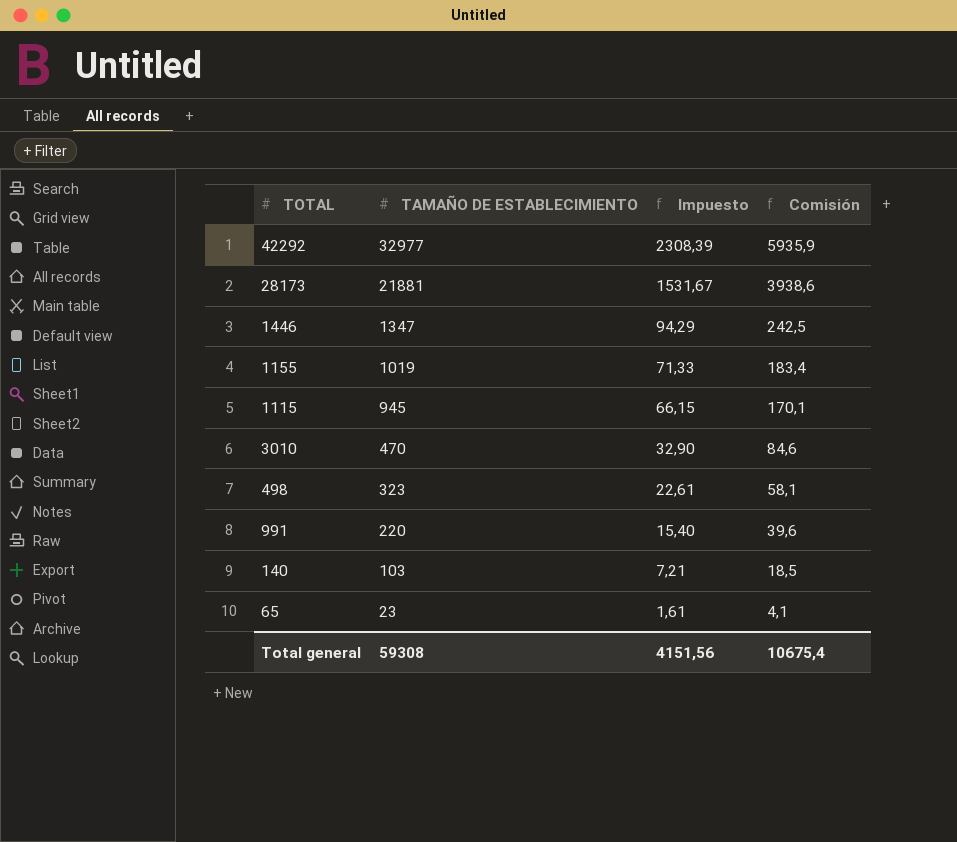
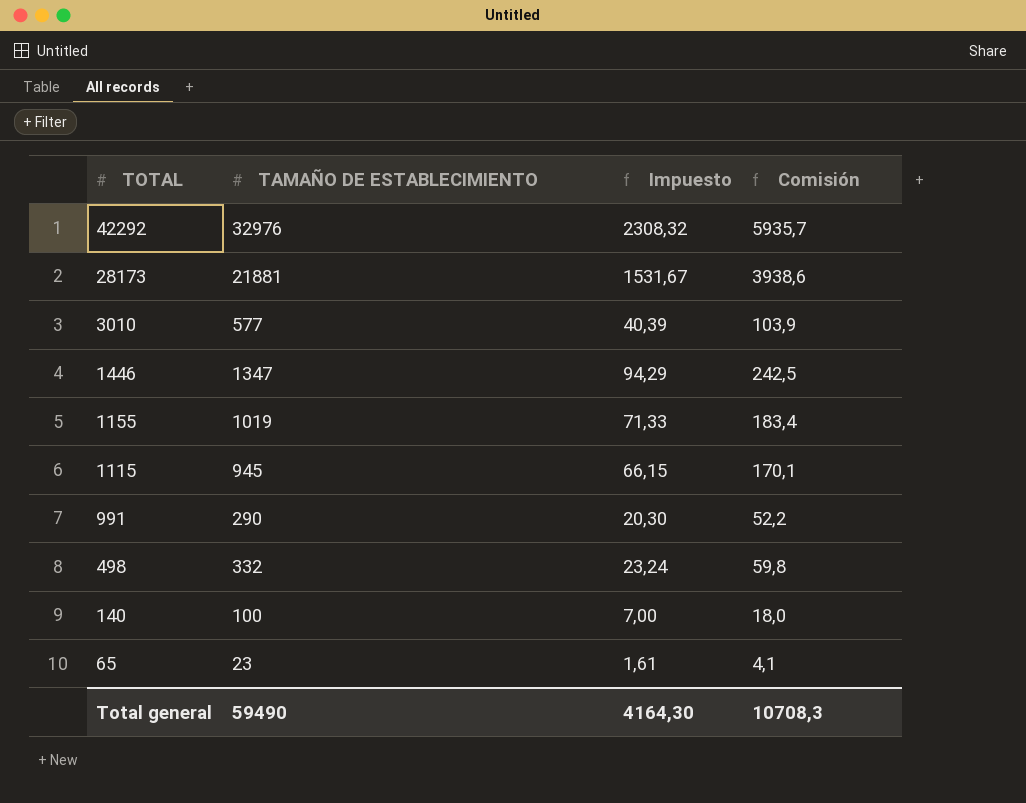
row order: TAMAÑO DE ESTABLECIMIENTO descending -> TOTAL descending
42292 | TAMAÑO DE ESTABLECIMIENTO: 32977 -> 32976
42292 | Impuesto: 2308,39 -> 2308,32
42292 | Comisión: 5935,9 -> 5935,7
3010 | TAMAÑO DE ESTABLECIMIENTO: 470 -> 577
3010 | Impuesto: 32,90 -> 40,39
3010 | Comisión: 84,6 -> 103,9
991 | TAMAÑO DE ESTABLECIMIENTO: 220 -> 290
991 | Impuesto: 15,40 -> 20,30
991 | Comisión: 39,6 -> 52,2
498 | TAMAÑO DE ESTABLECIMIENTO: 323 -> 332
498 | Impuesto: 22,61 -> 23,24
498 | Comisión: 58,1 -> 59,8
140 | TAMAÑO DE ESTABLECIMIENTO: 103 -> 100
140 | Impuesto: 7,21 -> 7,00
140 | Comisión: 18,5 -> 18,0
Total general | TAMAÑO DE ESTABLECIMIENTO: 59308 -> 59490
Total general | Impuesto: 4151,56 -> 4164,30
Total general | Comisión: 10675,4 -> 10708,3

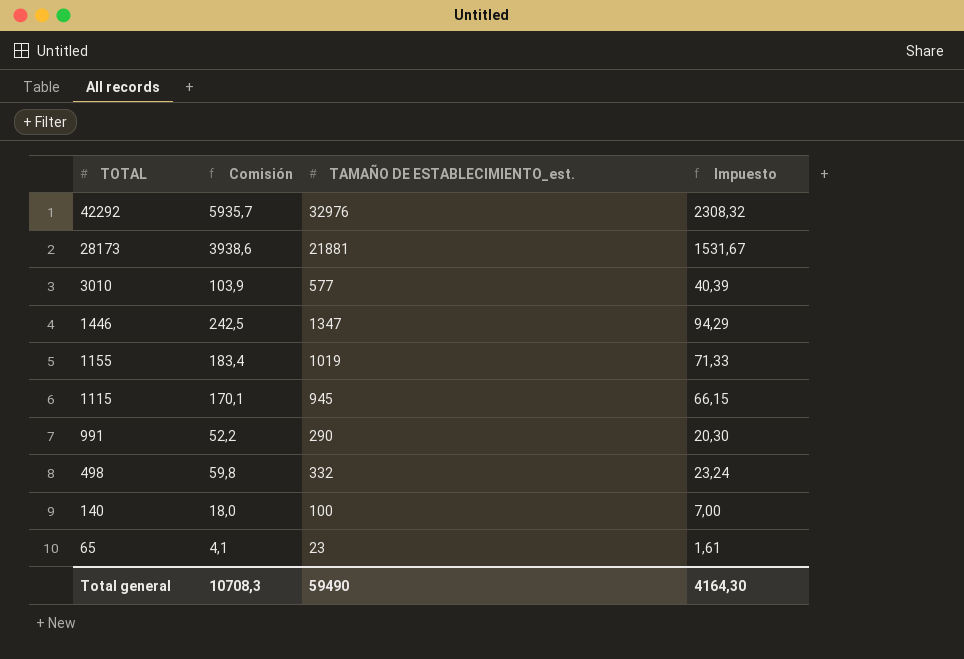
column Comisión | position: 4 -> 2
column name: TAMAÑO DE ESTABLECIMIENTO -> TAMAÑO DE ESTABLECIMIENTO_est.

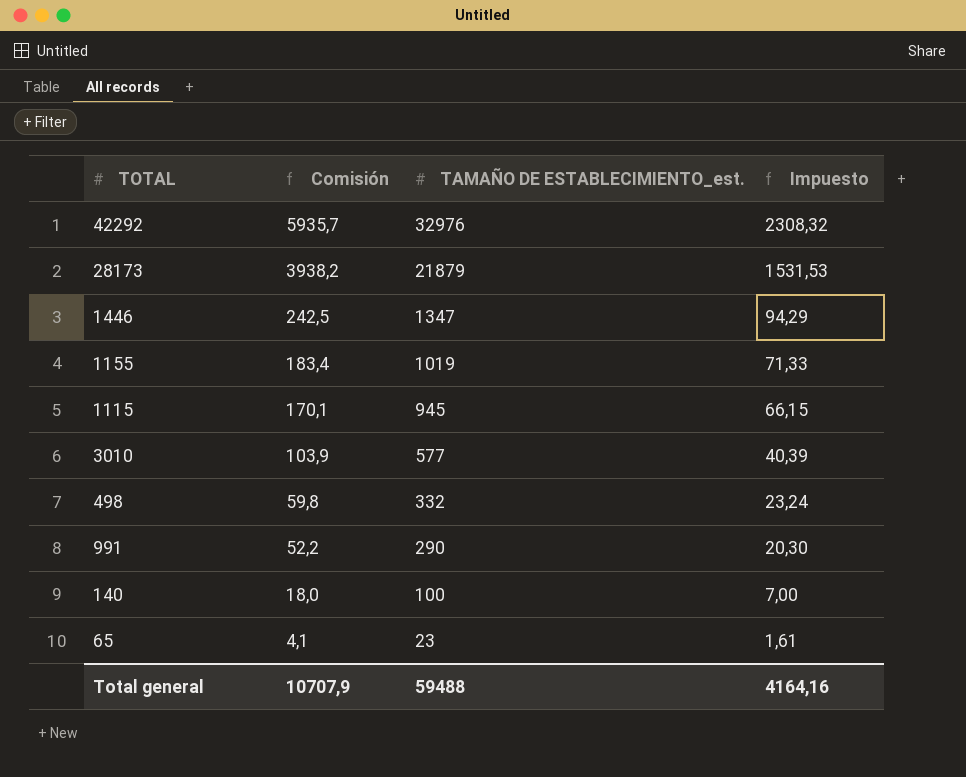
row order: TOTAL descending -> Comisión descending
28173 | Comisión: 3938,6 -> 3938,2
28173 | TAMAÑO DE ESTABLECIMIENTO_est.: 21881 -> 21879
28173 | Impuesto: 1531,67 -> 1531,53
Total general | Comisión: 10708,3 -> 10707,9
Total general | TAMAÑO DE ESTABLECIMIENTO_est.: 59490 -> 59488
Total general | Impuesto: 4164,30 -> 4164,16

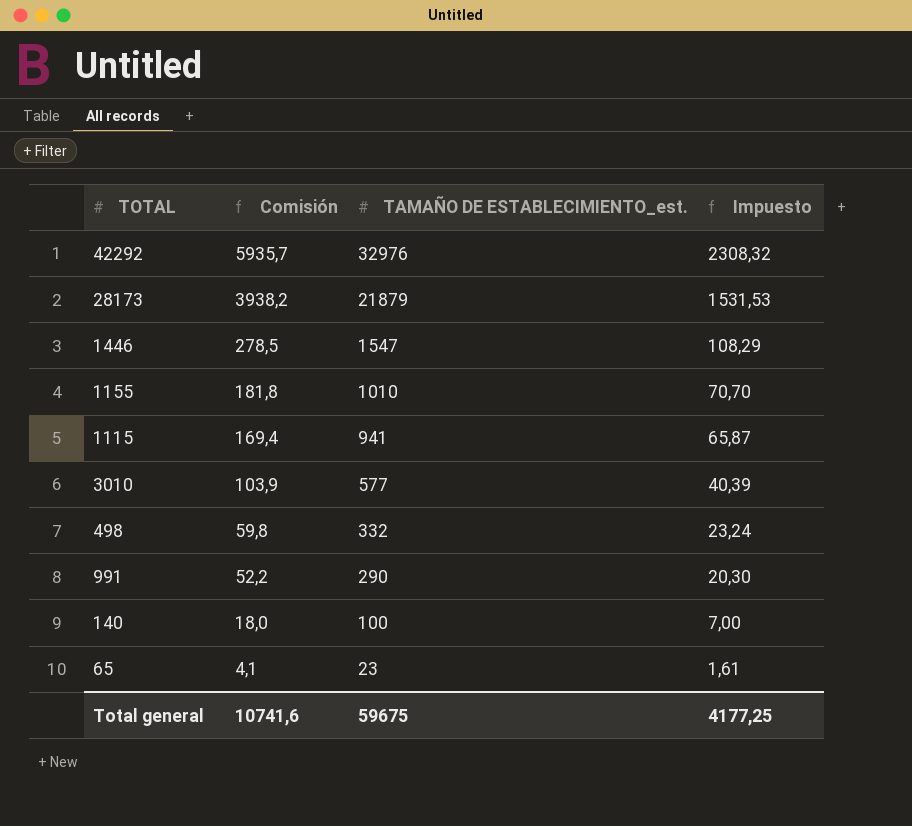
1446 | Comisión: 242,5 -> 278,5
1446 | TAMAÑO DE ESTABLECIMIENTO_est.: 1347 -> 1547
1446 | Impuesto: 94,29 -> 108,29
1155 | Comisión: 183,4 -> 181,8
1155 | TAMAÑO DE ESTABLECIMIENTO_est.: 1019 -> 1010
1155 | Impuesto: 71,33 -> 70,70
1115 | Comisión: 170,1 -> 169,4
1115 | TAMAÑO DE ESTABLECIMIENTO_est.: 945 -> 941
1115 | Impuesto: 66,15 -> 65,87
Total general | Comisión: 10707,9 -> 10741,6
Total general | TAMAÑO DE ESTABLECIMIENTO_est.: 59488 -> 59675
Total general | Impuesto: 4164,16 -> 4177,25

